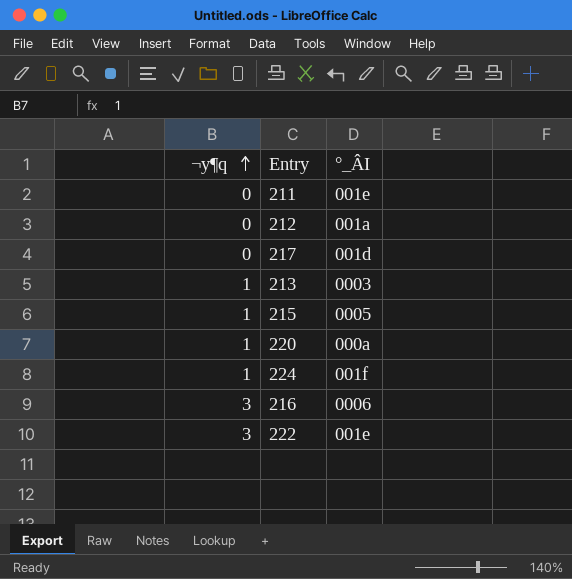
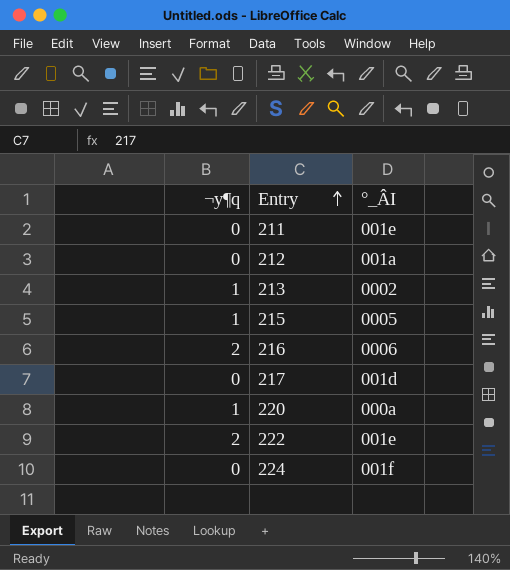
row order: ¬y¶q ascending -> Entry ascending
213 | °_ÂI: 0003 -> 0002
216 | ¬y¶q: 3 -> 2
222 | ¬y¶q: 3 -> 2
224 | ¬y¶q: 1 -> 0

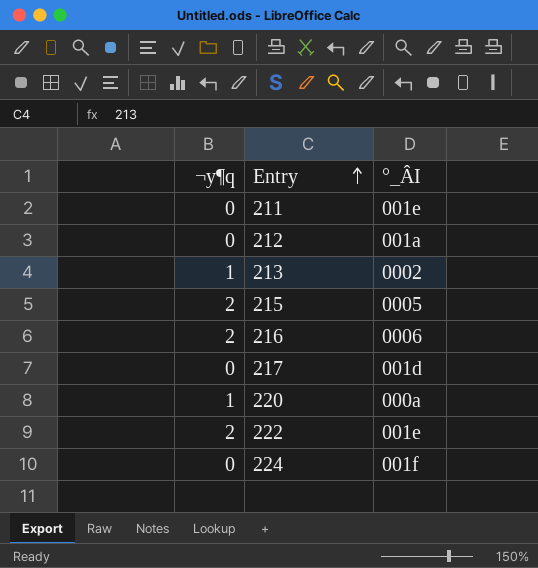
215 | ¬y¶q: 1 -> 2

